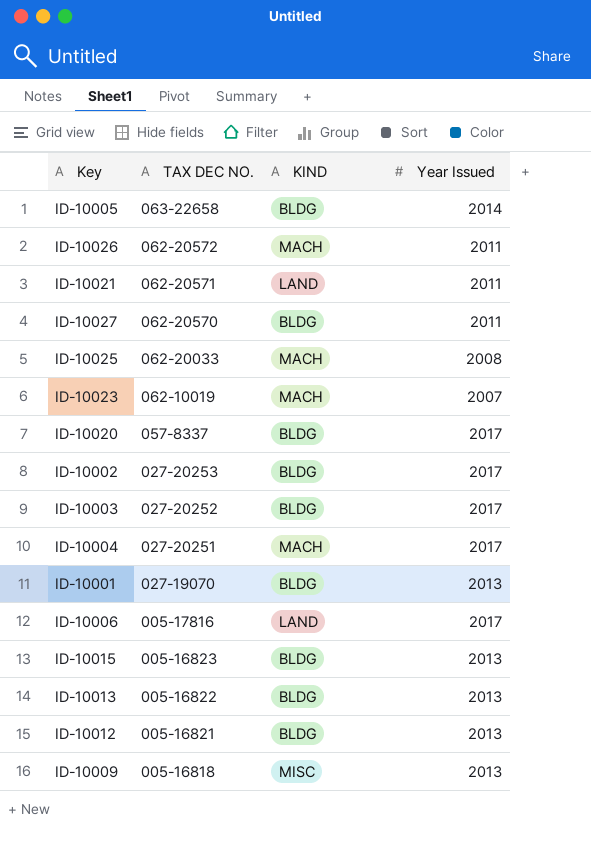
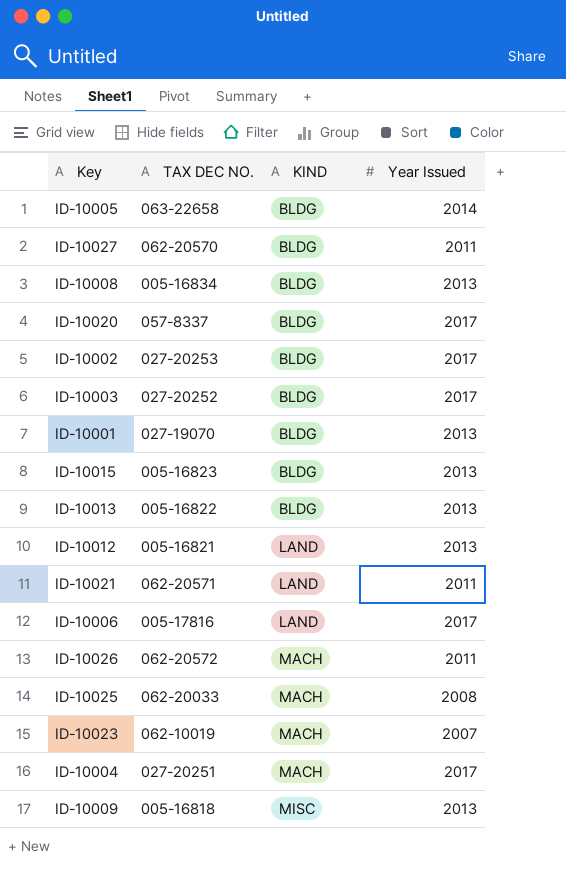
row order: TAX DEC NO. descending -> KIND ascending
row ID-10008: none -> 005-16834 | BLDG | 2013
ID-10012 | KIND: BLDG -> LAND

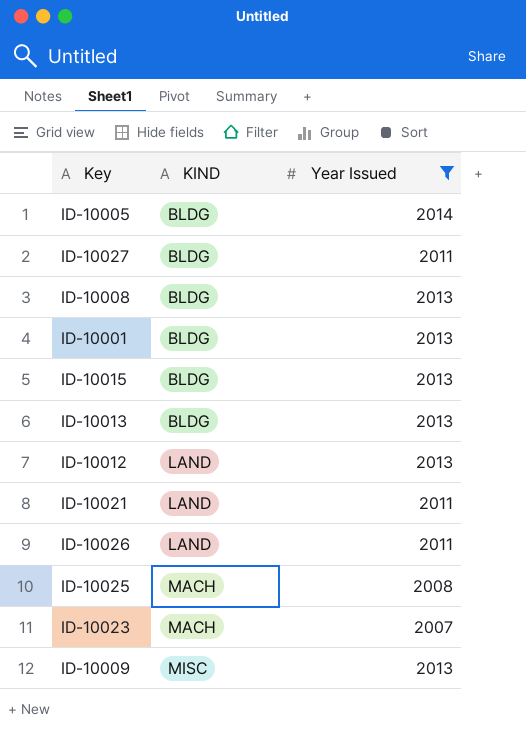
filter: none -> Year Issued != 2017
column TAX DEC NO. | position: 2 -> none
ID-10026 | KIND: MACH -> LAND

